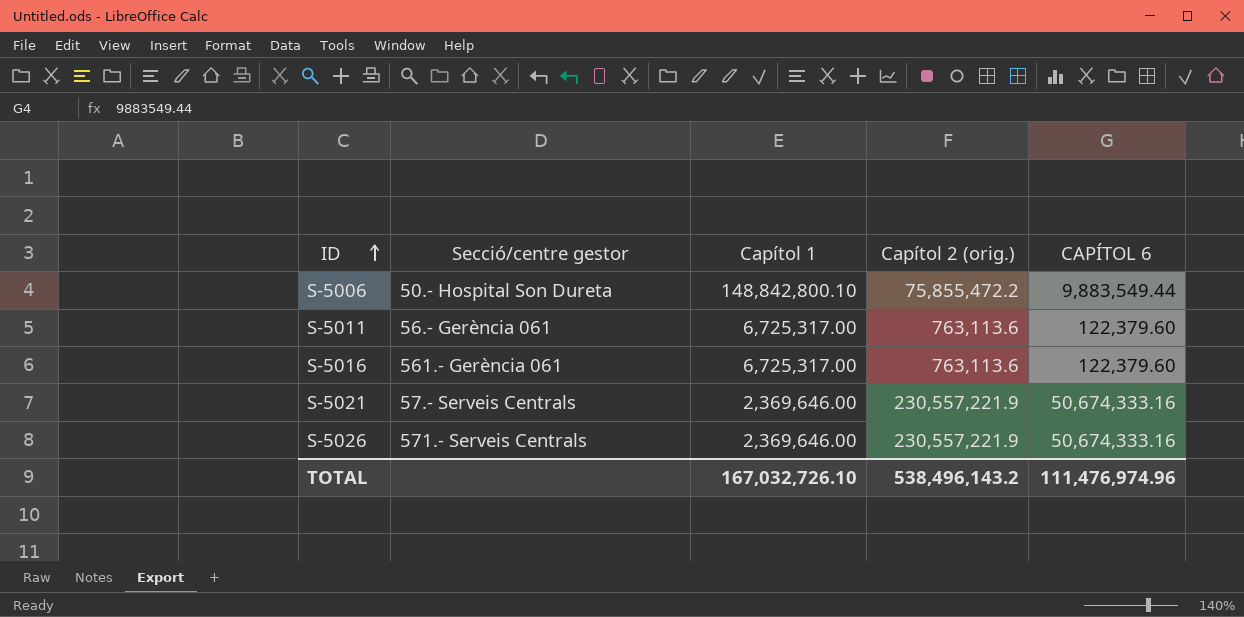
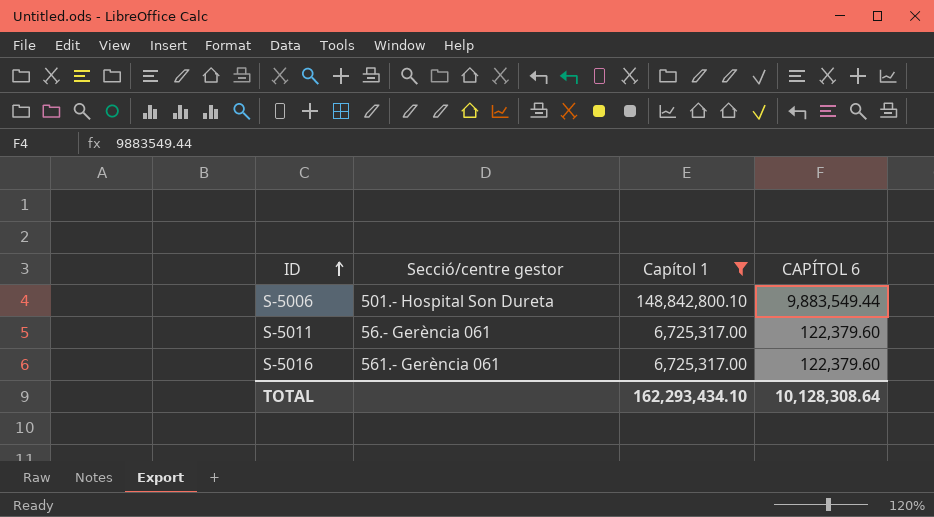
filter: none -> Capítol 1 != 2,369,646.00
column Capítol 2 (orig.) | position: 4 -> none
S-5006 | Secció/centre gestor: 50.- Hospital Son Dureta -> 501.- Hospital Son Dureta
TOTAL | Capítol 1: 167,032,726.10 -> 162,293,434.10
TOTAL | CAPÍTOL 6: 111,476,974.96 -> 10,128,308.64

